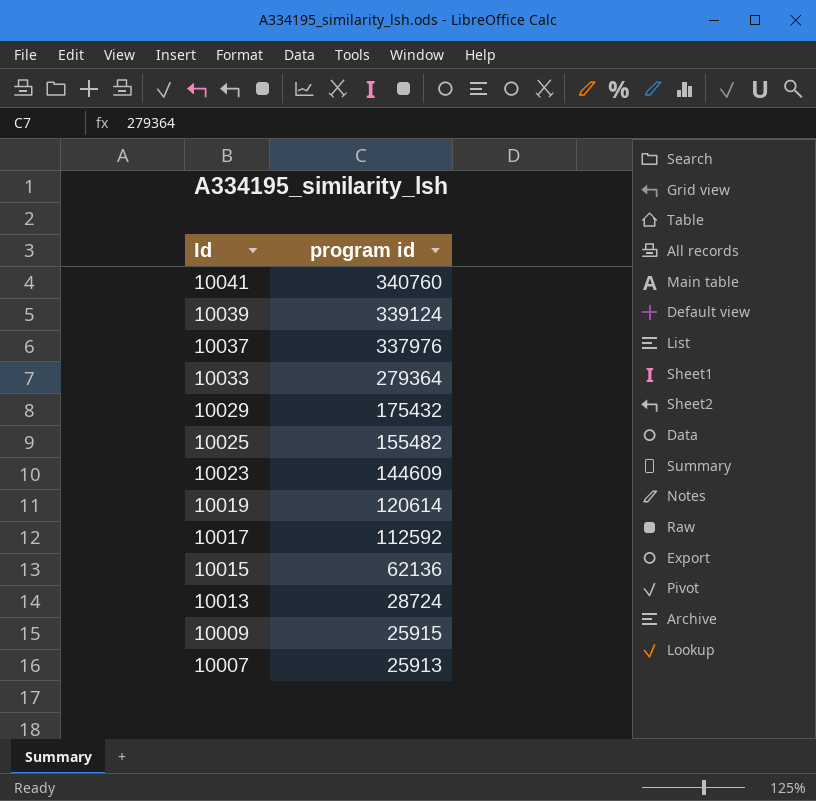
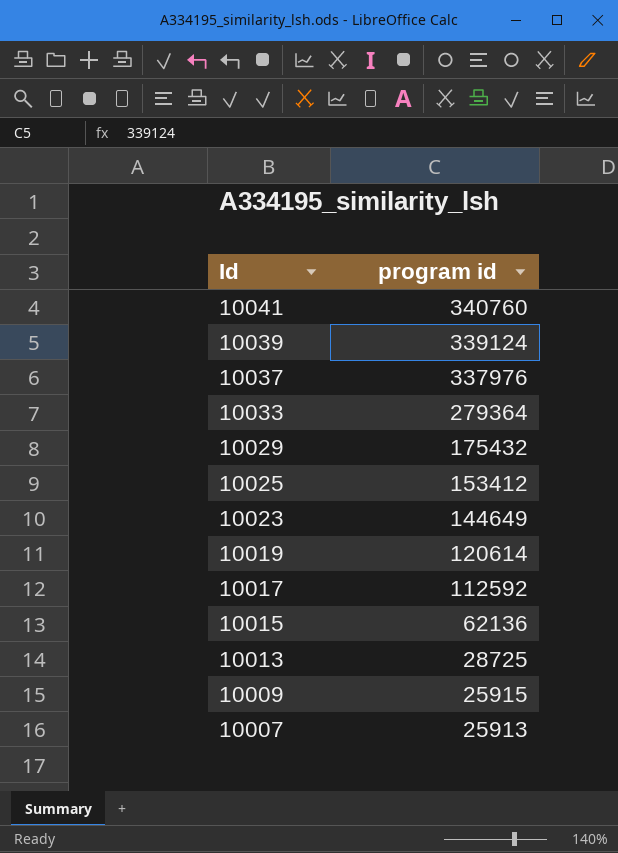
10025 | program id: 155482 -> 153412
10023 | program id: 144609 -> 144649
10013 | program id: 28724 -> 28725

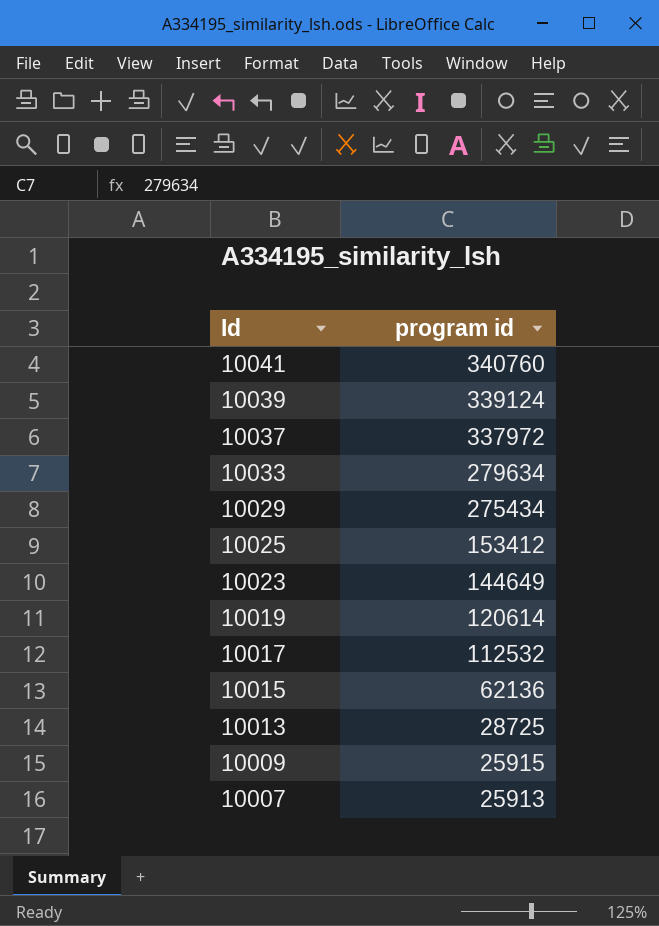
10037 | program id: 337976 -> 337972
10033 | program id: 279364 -> 279634
10029 | program id: 175432 -> 275434
10017 | program id: 112592 -> 112532

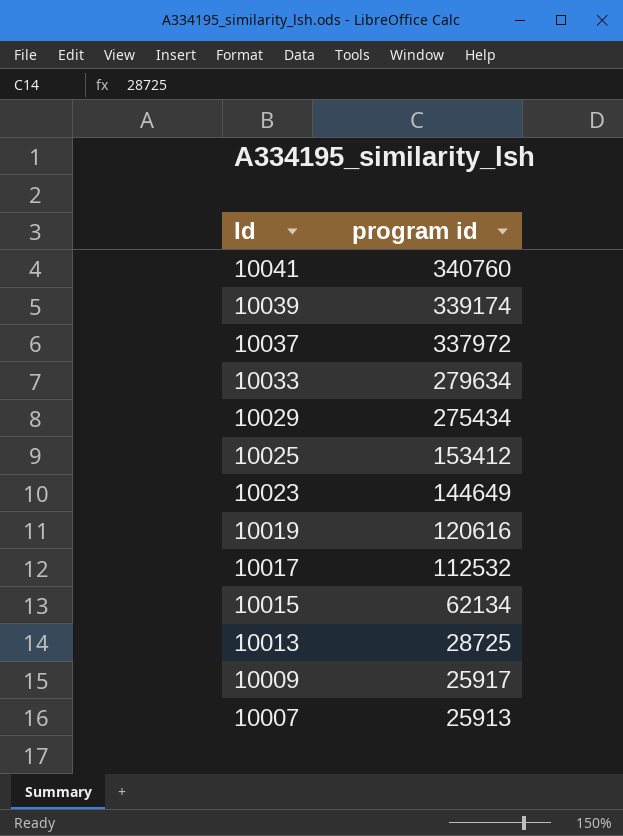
10039 | program id: 339124 -> 339174
10019 | program id: 120614 -> 120616
10015 | program id: 62136 -> 62134
10009 | program id: 25915 -> 25917

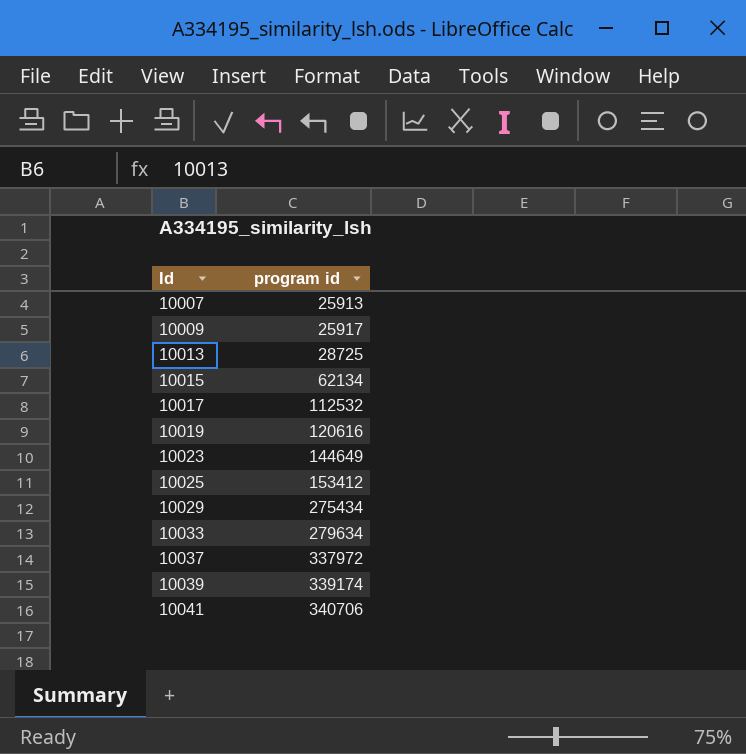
row order: Id descending -> Id ascending
10041 | program id: 340760 -> 340706

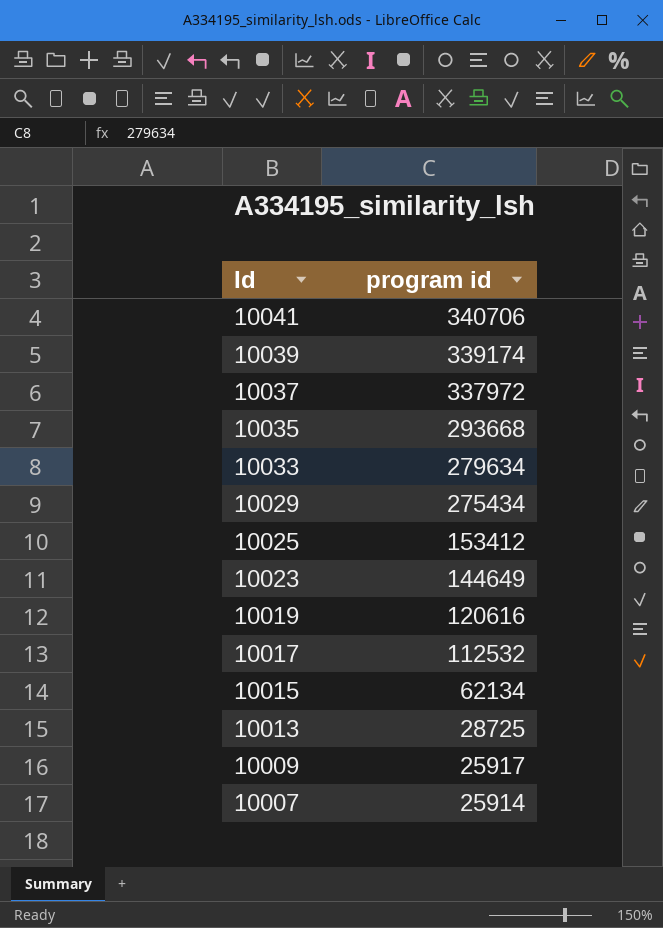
row order: Id ascending -> Id descending
row 10035: none -> 293668
10007 | program id: 25913 -> 25914

